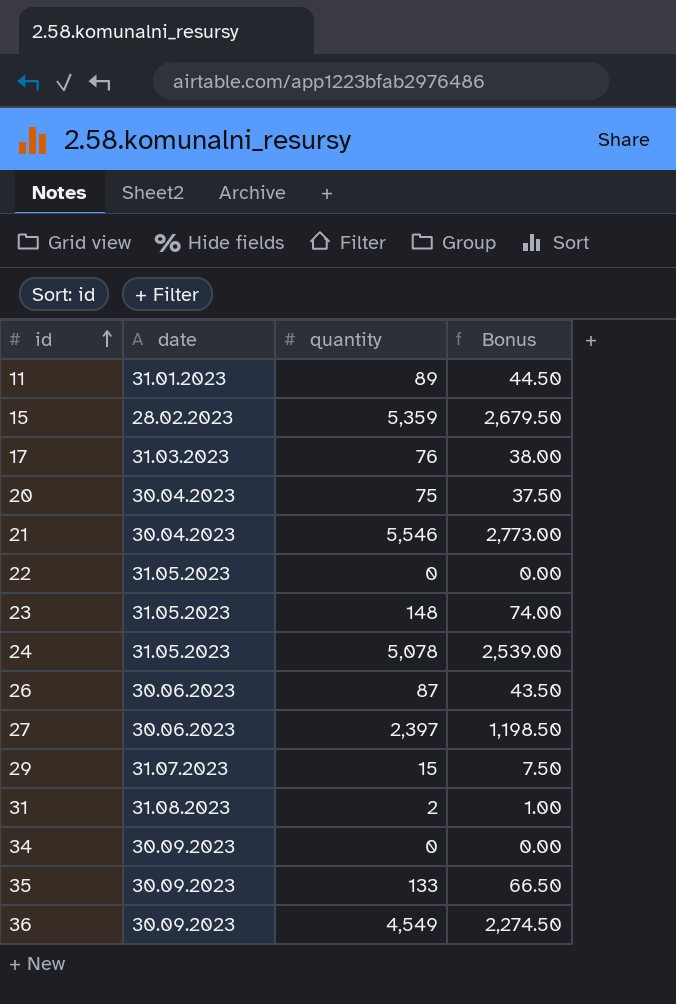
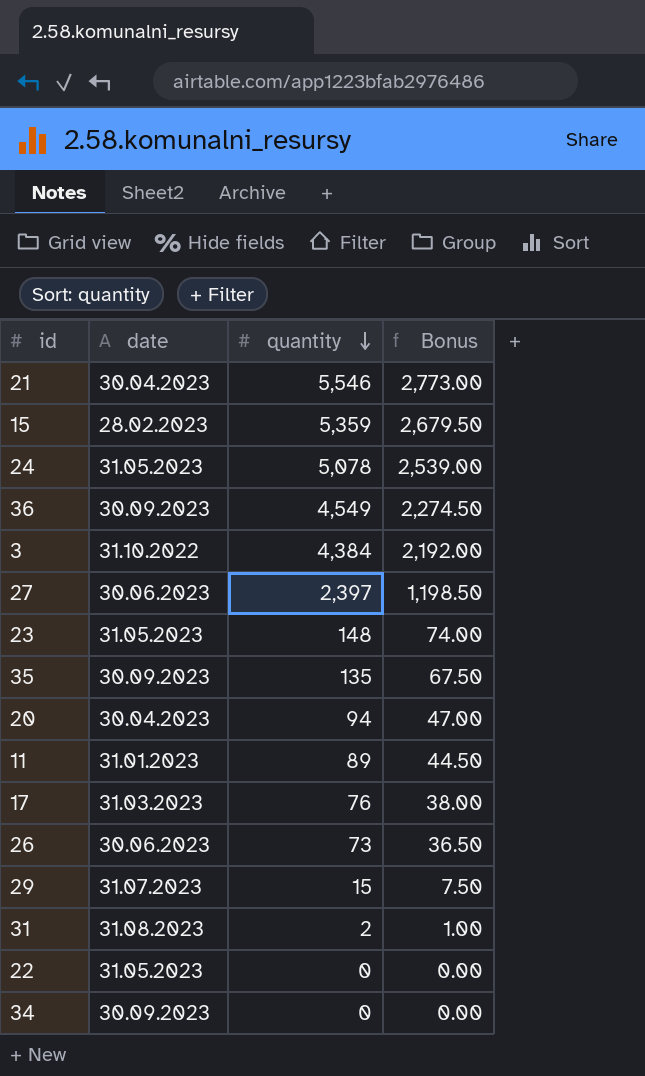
row order: id ascending -> quantity descending
row 3: none -> 31.10.2022 | 4,384 | 2,192.00
35 | quantity: 133 -> 135
35 | Bonus: 66.50 -> 67.50
20 | quantity: 75 -> 94
20 | Bonus: 37.50 -> 47.00
26 | quantity: 87 -> 73
26 | Bonus: 43.50 -> 36.50

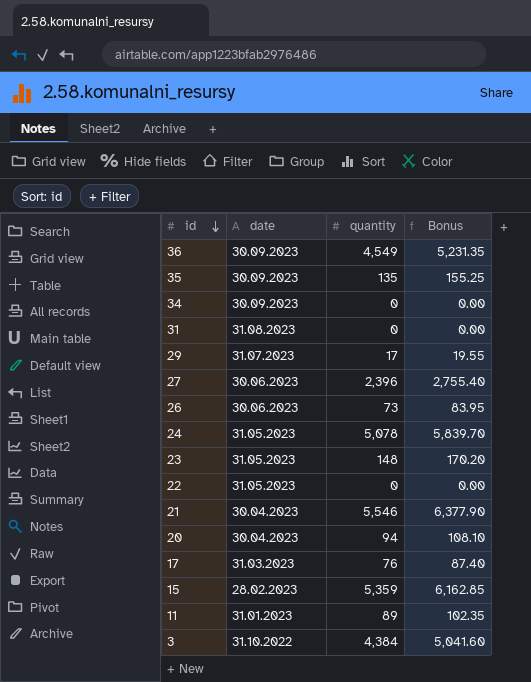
row order: quantity descending -> id descending
column Bonus | formula: [quantity] * 0.5 -> [quantity] * 1.15
31 | quantity: 2 -> 0
29 | quantity: 15 -> 17
27 | quantity: 2,397 -> 2,396

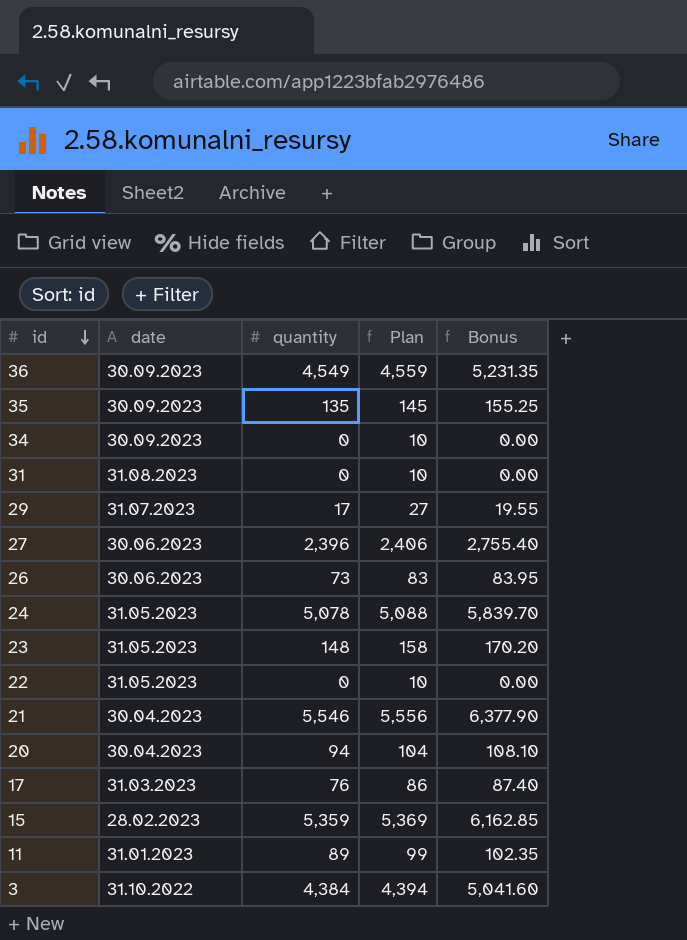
column Plan | formula: none -> [quantity] + 10

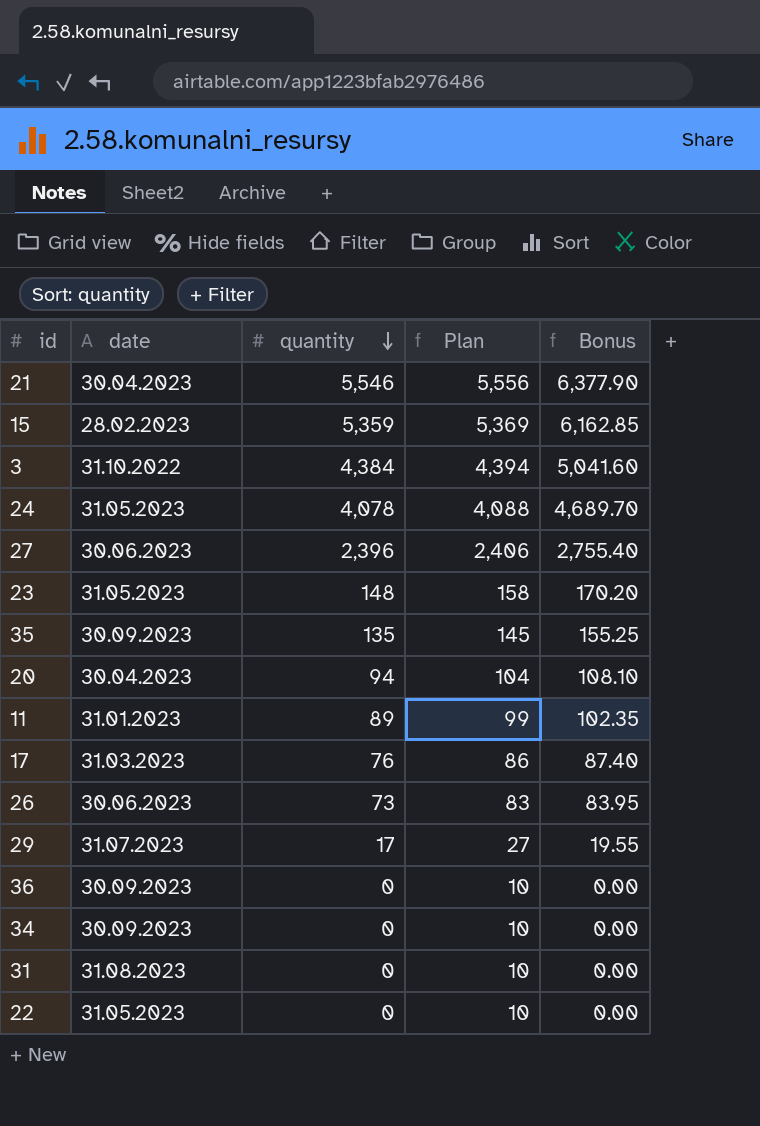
row order: id descending -> quantity descending
24 | quantity: 5,078 -> 4,078
24 | Plan: 5,088 -> 4,088
24 | Bonus: 5,839.70 -> 4,689.70
36 | quantity: 4,549 -> 0
36 | Plan: 4,559 -> 10
36 | Bonus: 5,231.35 -> 0.00

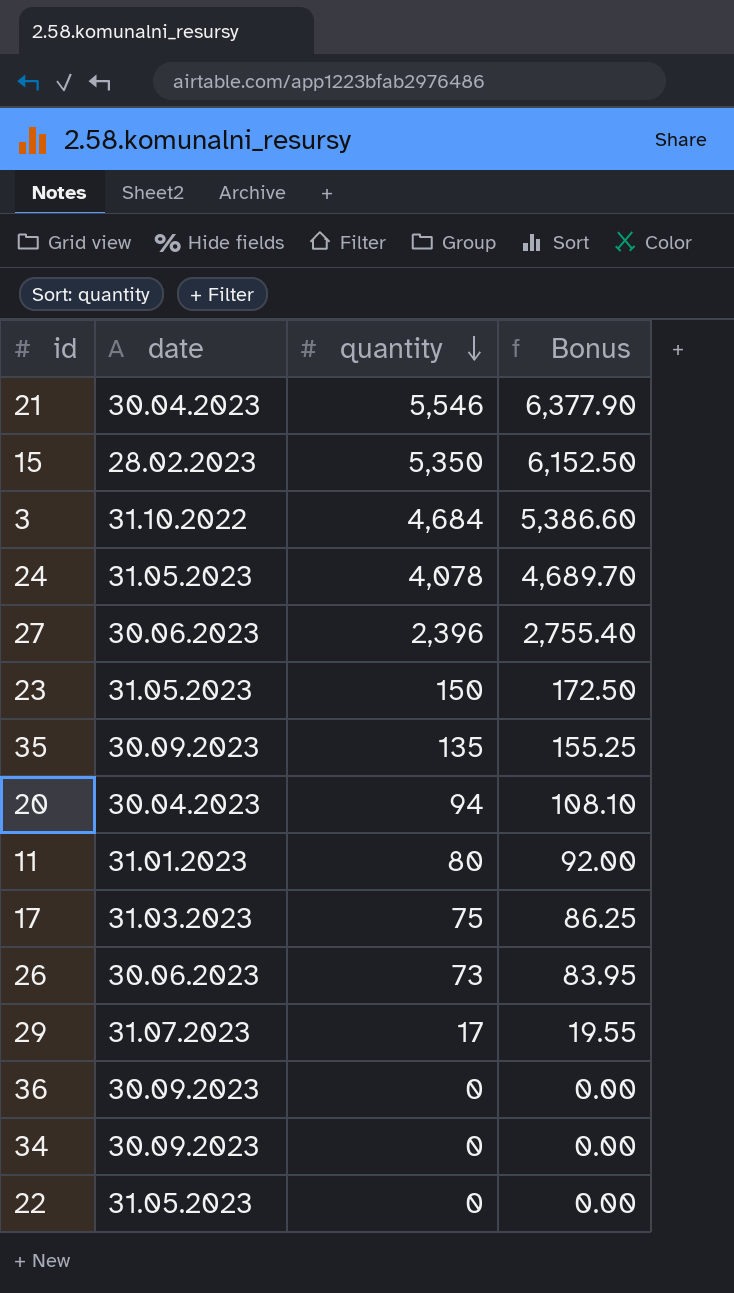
column Plan | formula: [quantity] + 10 -> none
row 31: 31.08.2023 | 0 | 10 | 0.00 -> none
15 | quantity: 5,359 -> 5,350
15 | Bonus: 6,162.85 -> 6,152.50
3 | quantity: 4,384 -> 4,684
3 | Bonus: 5,041.60 -> 5,386.60
23 | quantity: 148 -> 150
23 | Bonus: 170.20 -> 172.50
11 | quantity: 89 -> 80
11 | Bonus: 102.35 -> 92.00
17 | quantity: 76 -> 75
17 | Bonus: 87.40 -> 86.25

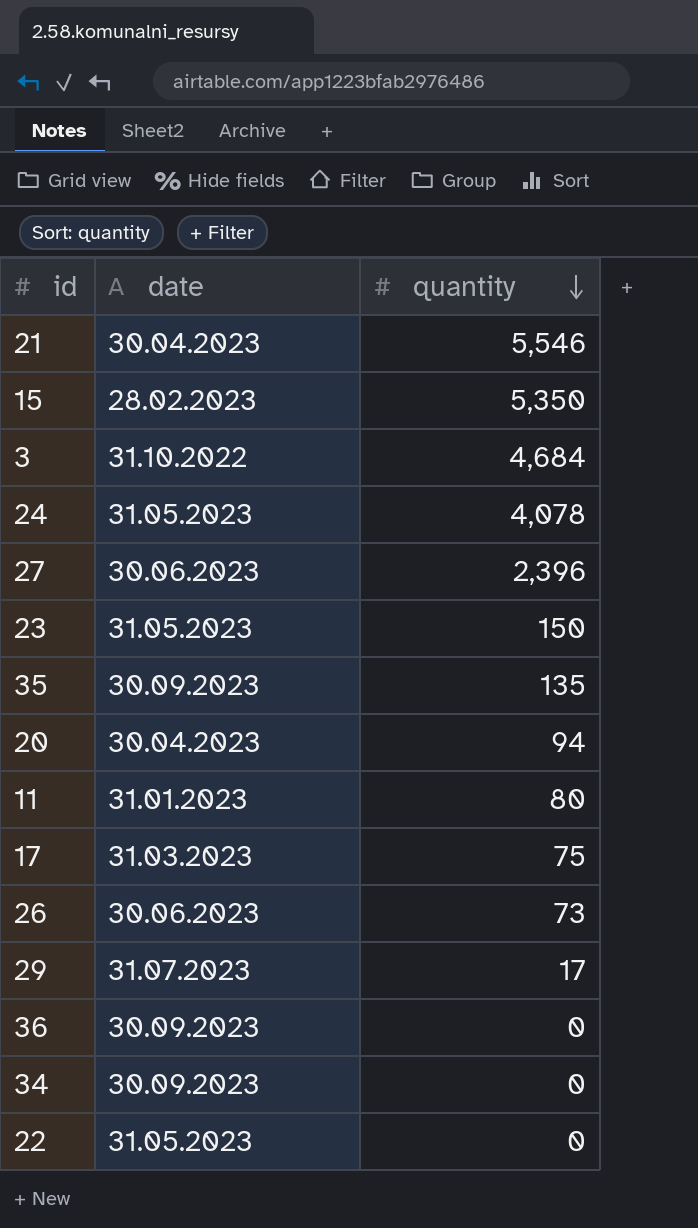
column Bonus | formula: [quantity] * 1.15 -> none

